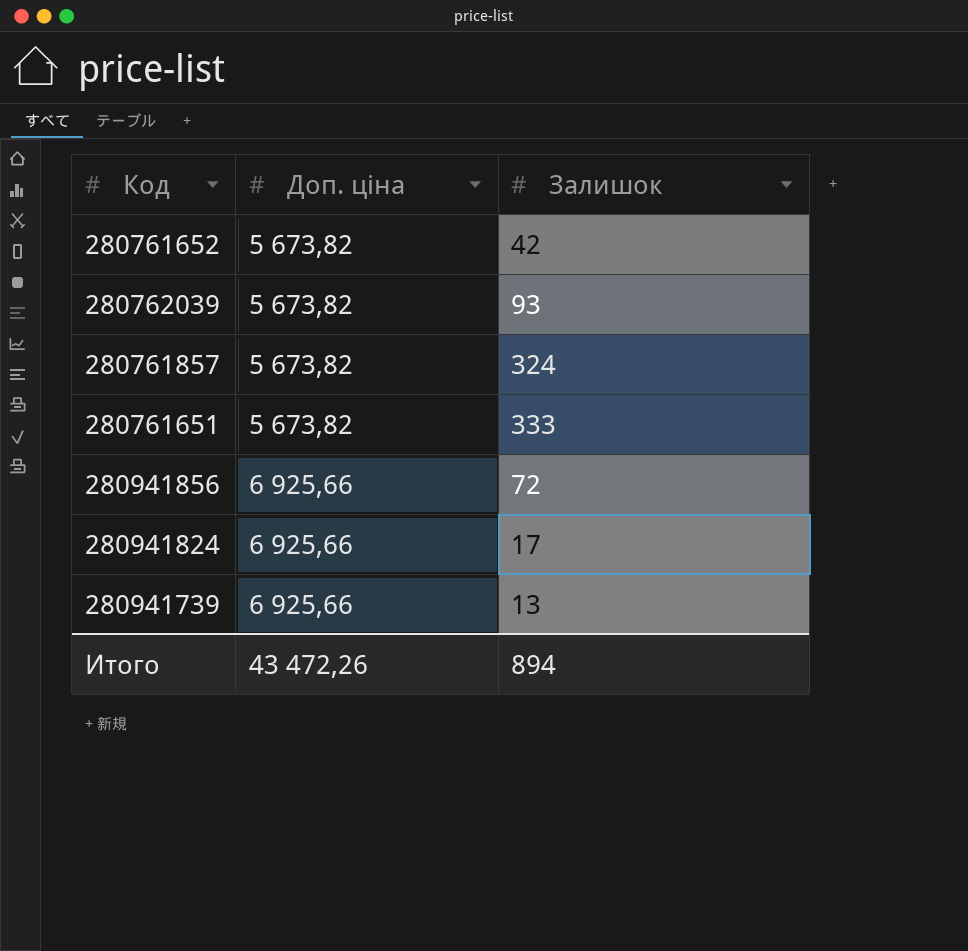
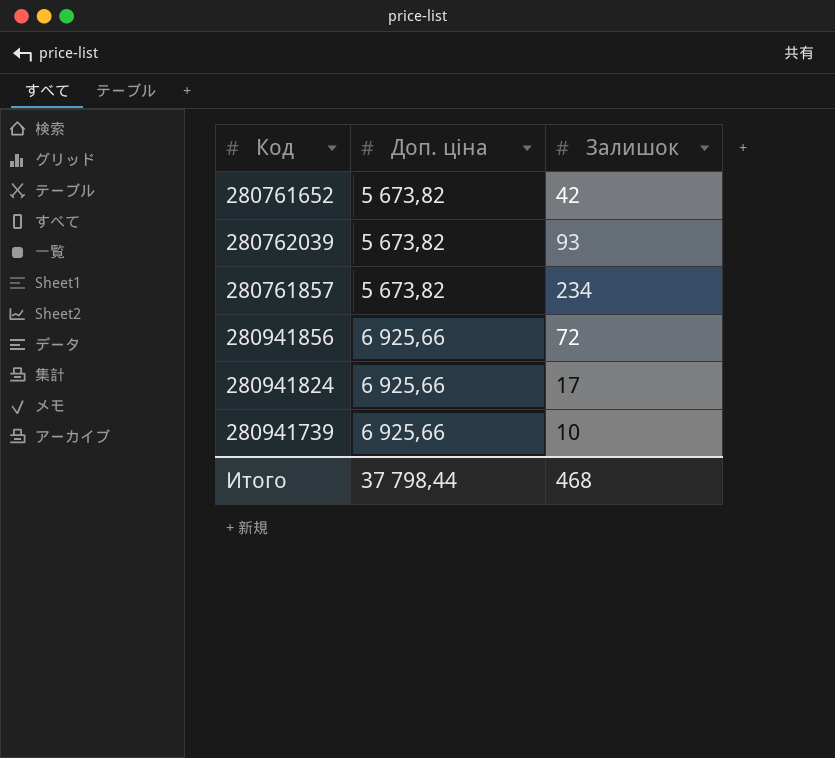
row 280761651: 5 673,82 | 333 -> none
280761857 | Залишок: 324 -> 234
280941739 | Залишок: 13 -> 10
Итого | Доп. ціна: 43 472,26 -> 37 798,44
Итого | Залишок: 894 -> 468

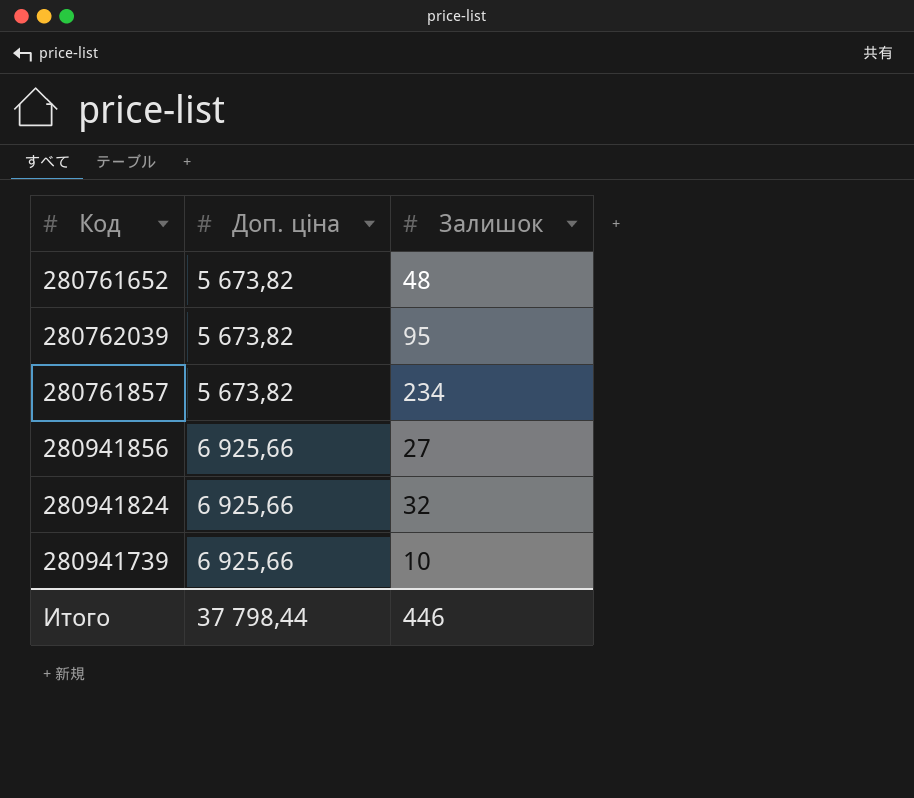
280761652 | Залишок: 42 -> 48
280762039 | Залишок: 93 -> 95
280941856 | Залишок: 72 -> 27
280941824 | Залишок: 17 -> 32
Итого | Залишок: 468 -> 446

